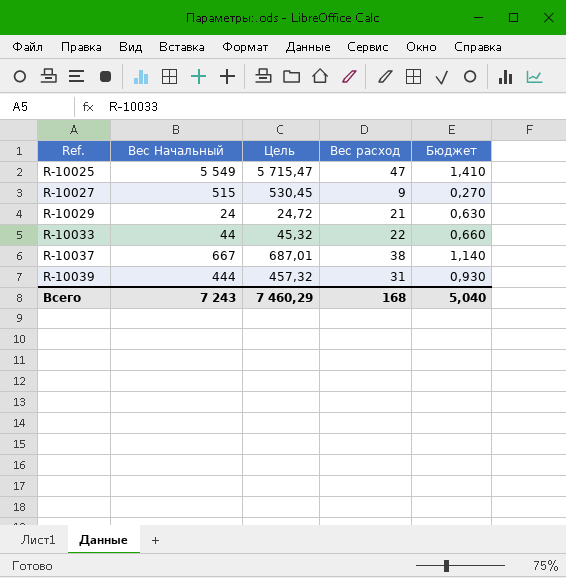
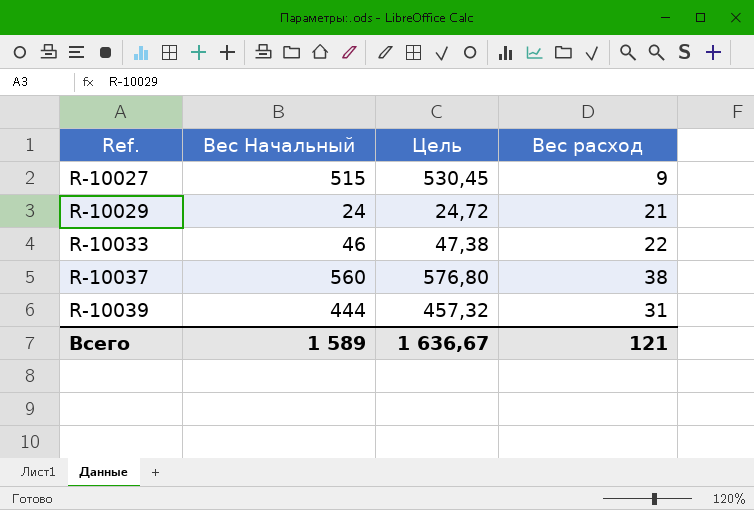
column Бюджет | formula: [Вес расход] * 0,03 -> none
row R-10025: 5 549 | 5 715,47 | 47 | 1,410 -> none
R-10033 | Вес Начальный: 44 -> 46
R-10033 | Цель: 45,32 -> 47,38
R-10037 | Вес Начальный: 667 -> 560
R-10037 | Цель: 687,01 -> 576,80
Всего | Вес Начальный: 7 243 -> 1 589
Всего | Цель: 7 460,29 -> 1 636,67
Всего | Вес расход: 168 -> 121

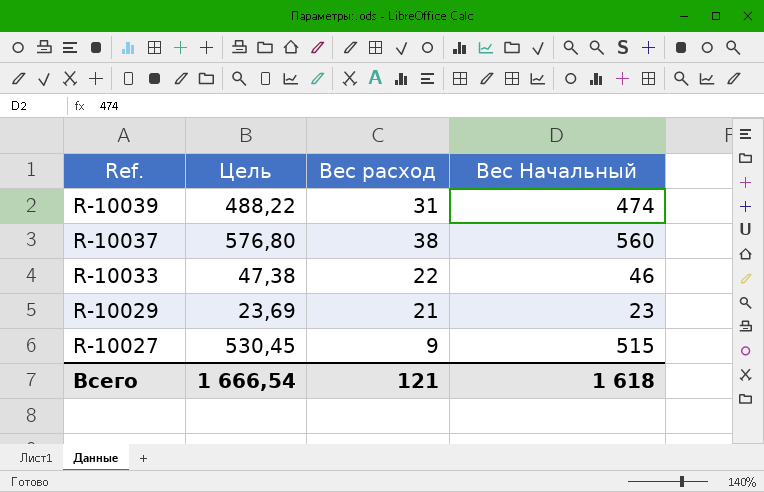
row order: Ref. ascending -> Ref. descending
column Вес Начальный | position: 2 -> 4
R-10039 | Цель: 457,32 -> 488,22
R-10039 | Вес Начальный: 444 -> 474
R-10029 | Цель: 24,72 -> 23,69
R-10029 | Вес Начальный: 24 -> 23
Всего | Цель: 1 636,67 -> 1 666,54
Всего | Вес Начальный: 1 589 -> 1 618

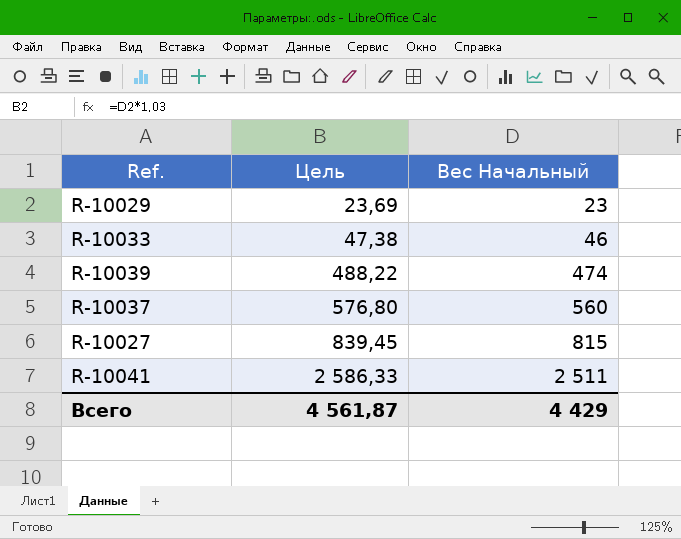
row order: Ref. descending -> Цель ascending
column Вес расход | position: 3 -> none
R-10027 | Цель: 530,45 -> 839,45
R-10027 | Вес Начальный: 515 -> 815
row R-10041: none -> 2 586,33 | 2 511
Всего | Цель: 1 666,54 -> 4 561,87
Всего | Вес Начальный: 1 618 -> 4 429

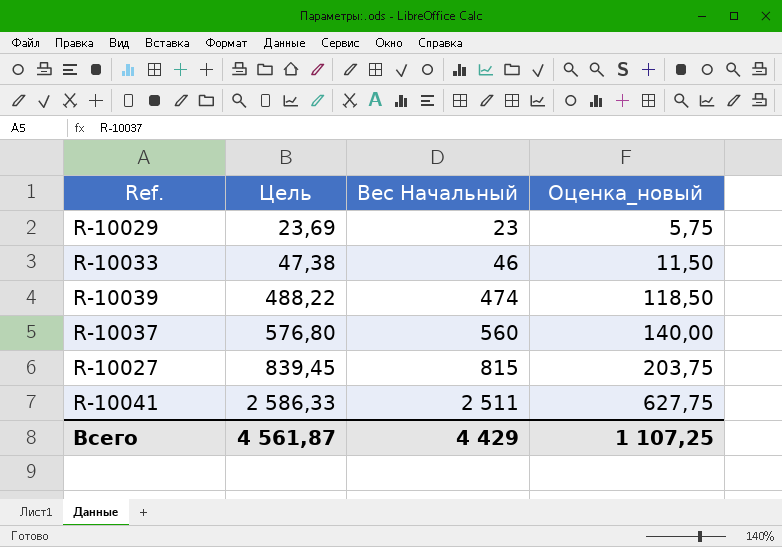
column Оценка_новый | formula: none -> [Вес Начальный] * 0,25

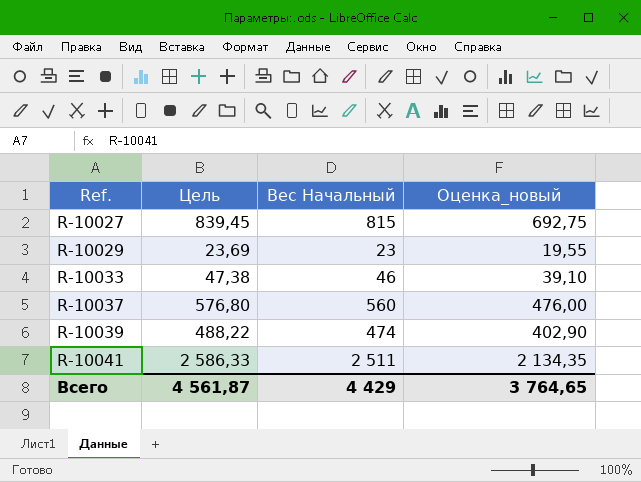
row order: Цель ascending -> Ref. ascending
column Оценка_новый | formula: [Вес Начальный] * 0,25 -> [Вес Начальный] * 0,85
Всего | Оценка_новый: 1 107,25 -> 3 764,65

